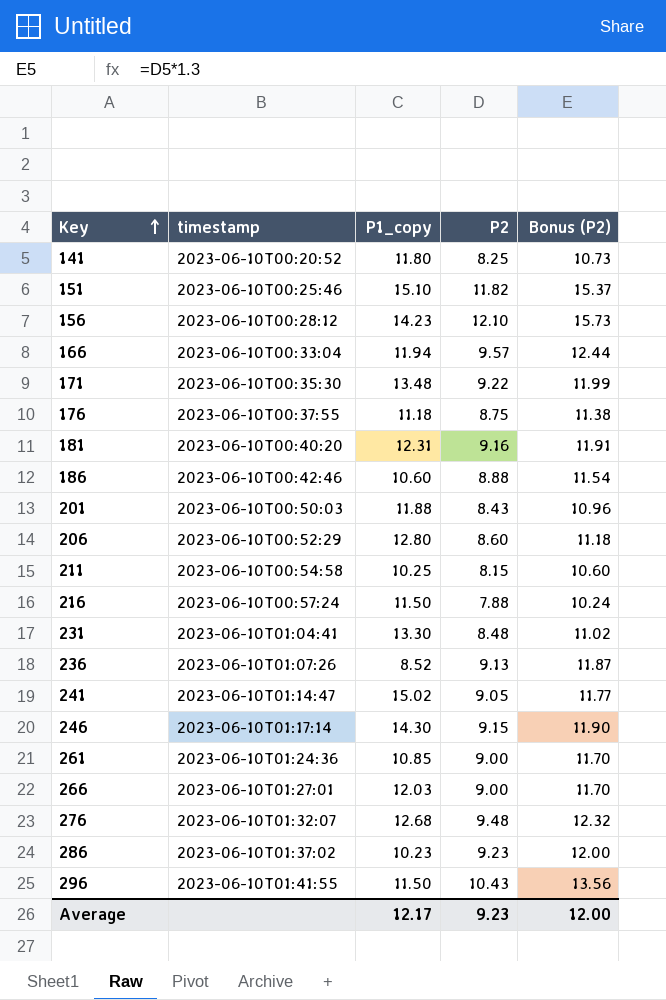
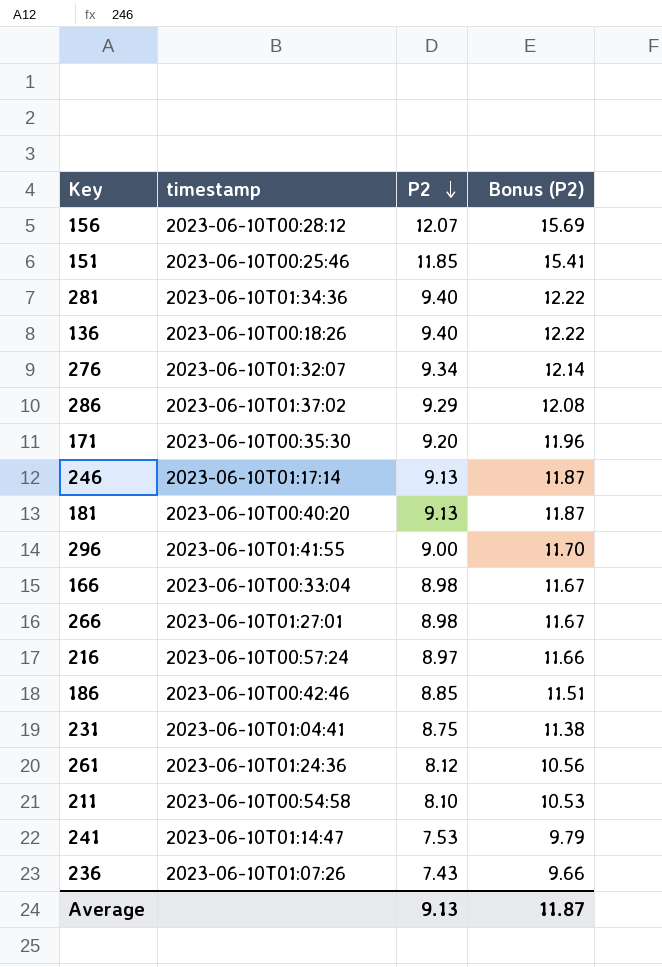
row order: Key ascending -> P2 descending
column P1_copy | position: 3 -> none
row 141: 2023-06-10T00:20:52 | 11.80 | 8.25 | 10.73 -> none
row 176: 2023-06-10T00:37:55 | 11.18 | 8.75 | 11.38 -> none
row 201: 2023-06-10T00:50:03 | 11.88 | 8.43 | 10.96 -> none
row 206: 2023-06-10T00:52:29 | 12.80 | 8.60 | 11.18 -> none
156 | P2: 12.10 -> 12.07
156 | Bonus (P2): 15.73 -> 15.69
151 | P2: 11.82 -> 11.85
151 | Bonus (P2): 15.37 -> 15.41
row 281: none -> 2023-06-10T01:34:36 | 9.40 | 12.22
row 136: none -> 2023-06-10T00:18:26 | 9.40 | 12.22
276 | P2: 9.48 -> 9.34
276 | Bonus (P2): 12.32 -> 12.14
286 | P2: 9.23 -> 9.29
286 | Bonus (P2): 12.00 -> 12.08
171 | P2: 9.22 -> 9.20
171 | Bonus (P2): 11.99 -> 11.96
246 | P2: 9.15 -> 9.13
246 | Bonus (P2): 11.90 -> 11.87
181 | P2: 9.16 -> 9.13
181 | Bonus (P2): 11.91 -> 11.87
296 | P2: 10.43 -> 9.00
296 | Bonus (P2): 13.56 -> 11.70
166 | P2: 9.57 -> 8.98
166 | Bonus (P2): 12.44 -> 11.67
266 | P2: 9.00 -> 8.98
266 | Bonus (P2): 11.70 -> 11.67
216 | P2: 7.88 -> 8.97
216 | Bonus (P2): 10.24 -> 11.66
186 | P2: 8.88 -> 8.85
186 | Bonus (P2): 11.54 -> 11.51
231 | P2: 8.48 -> 8.75
231 | Bonus (P2): 11.02 -> 11.38
261 | P2: 9.00 -> 8.12
261 | Bonus (P2): 11.70 -> 10.56
211 | P2: 8.15 -> 8.10
211 | Bonus (P2): 10.60 -> 10.53
241 | P2: 9.05 -> 7.53
241 | Bonus (P2): 11.77 -> 9.79
236 | P2: 9.13 -> 7.43
236 | Bonus (P2): 11.87 -> 9.66
Average | P2: 9.23 -> 9.13
Average | Bonus (P2): 12.00 -> 11.87

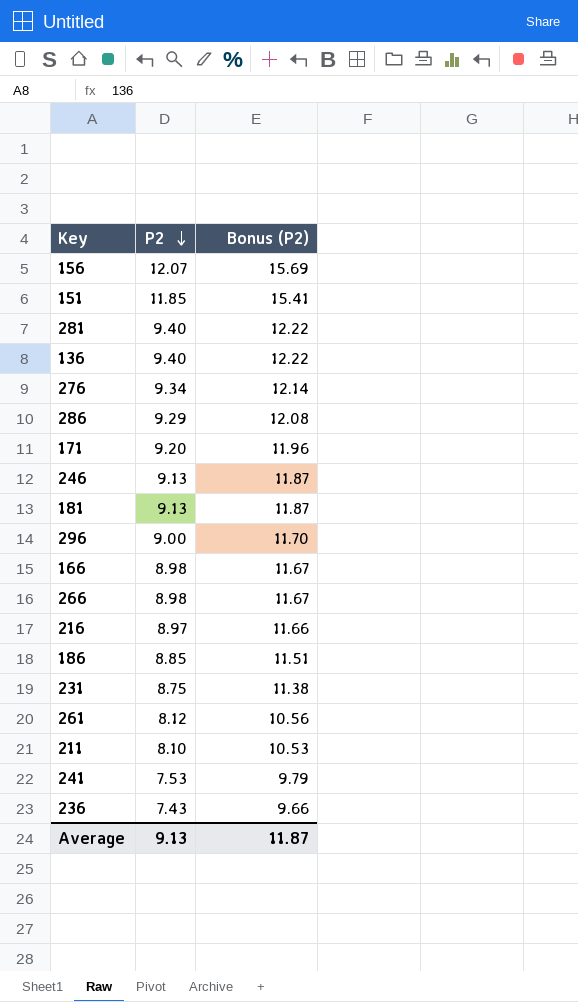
column timestamp | position: 2 -> none

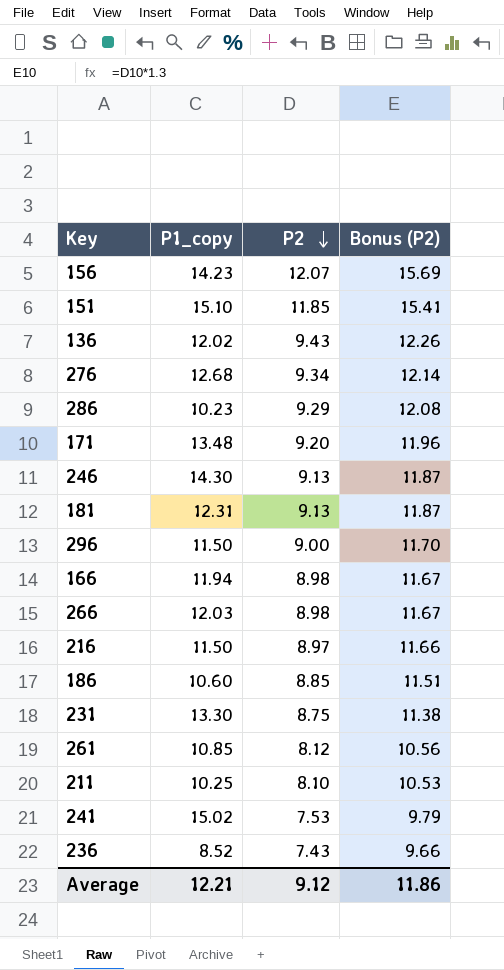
column P1_copy | position: none -> 2
row 281: 9.40 | 12.22 -> none
136 | P2: 9.40 -> 9.43
136 | Bonus (P2): 12.22 -> 12.26
Average | P2: 9.13 -> 9.12
Average | Bonus (P2): 11.87 -> 11.86

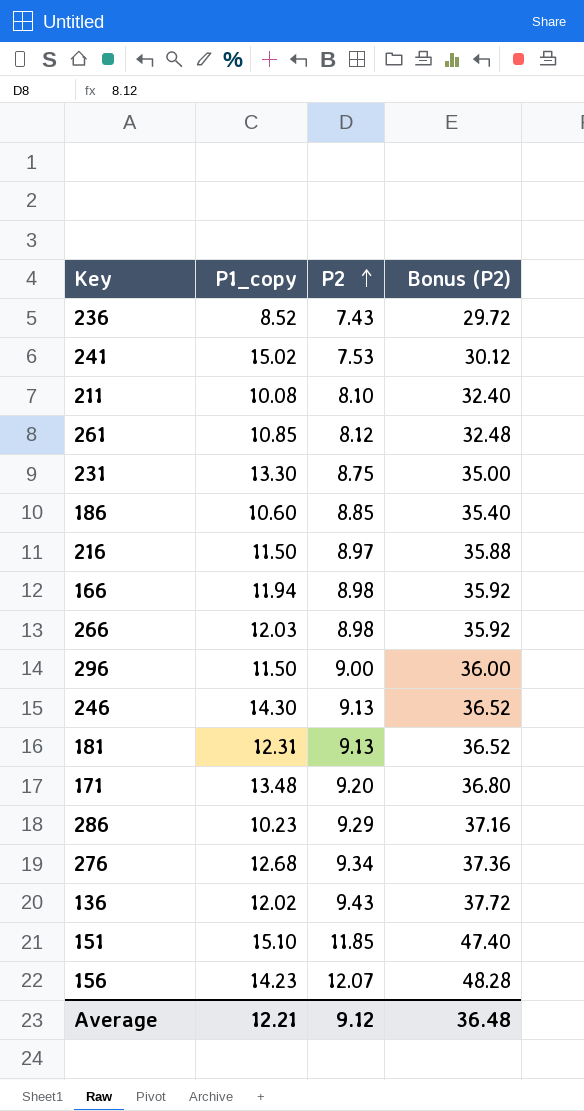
row order: P2 descending -> P2 ascending
column Bonus (P2) | formula: [P2] * 1.3 -> [P2] * 4
211 | P1_copy: 10.25 -> 10.08
Average | Bonus (P2): 11.86 -> 36.48

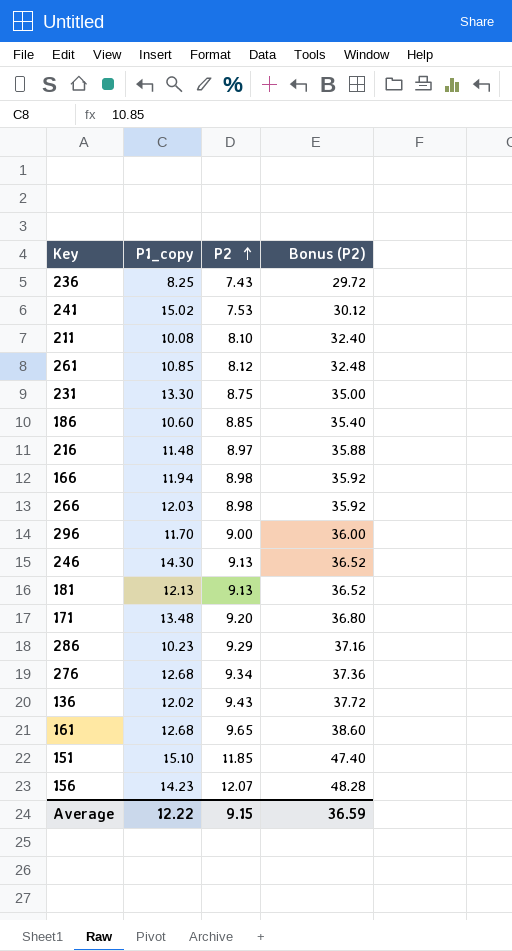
236 | P1_copy: 8.52 -> 8.25
216 | P1_copy: 11.50 -> 11.48
296 | P1_copy: 11.50 -> 11.70
181 | P1_copy: 12.31 -> 12.13
row 161: none -> 12.68 | 9.65 | 38.60
Average | P1_copy: 12.21 -> 12.22
Average | P2: 9.12 -> 9.15
Average | Bonus (P2): 36.48 -> 36.59

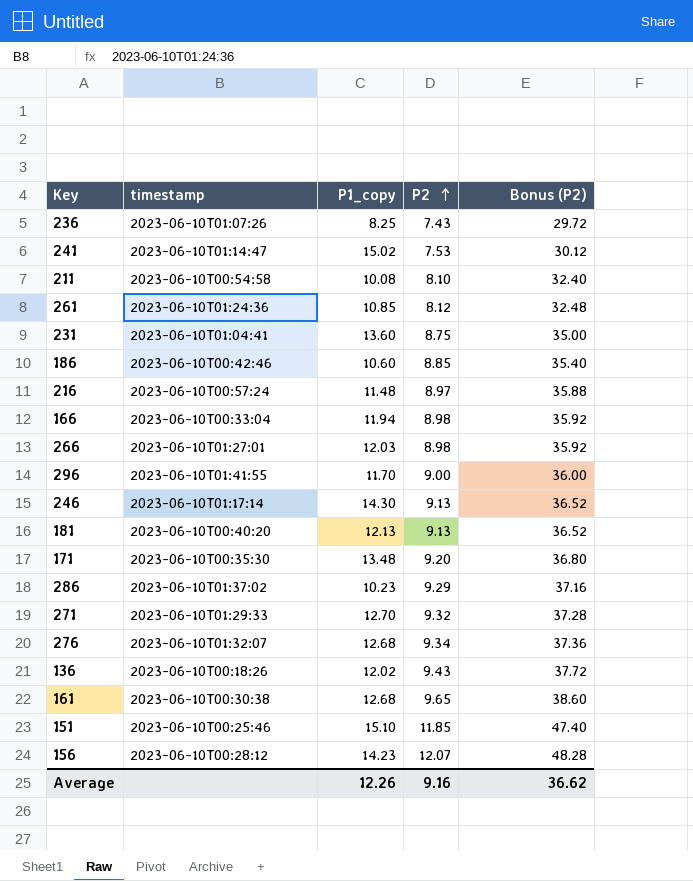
column timestamp | position: none -> 2
231 | P1_copy: 13.30 -> 13.60
row 271: none -> 2023-06-10T01:29:33 | 12.70 | 9.32 | 37.28
Average | P1_copy: 12.22 -> 12.26
Average | P2: 9.15 -> 9.16
Average | Bonus (P2): 36.59 -> 36.62

